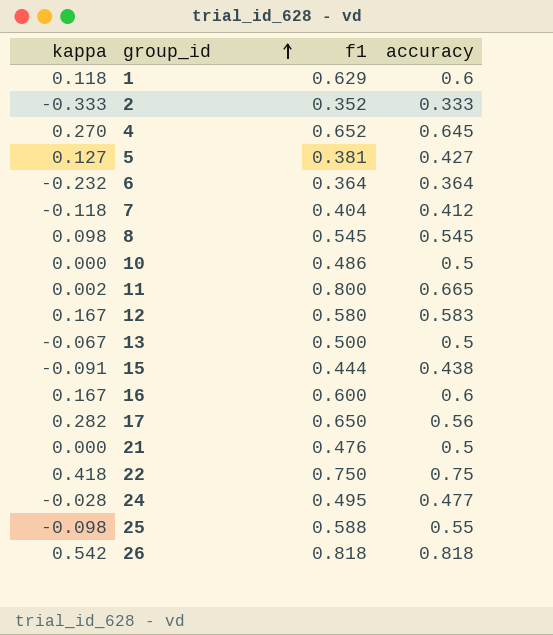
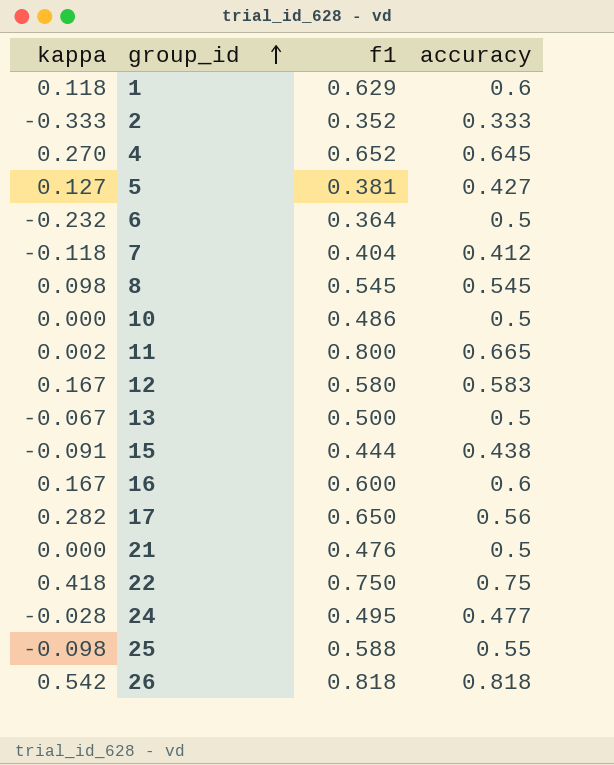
6 | accuracy: 0.364 -> 0.5

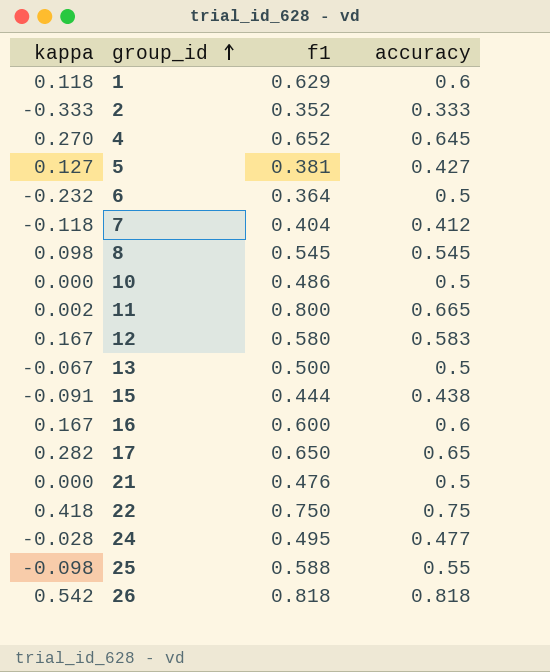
17 | accuracy: 0.56 -> 0.65

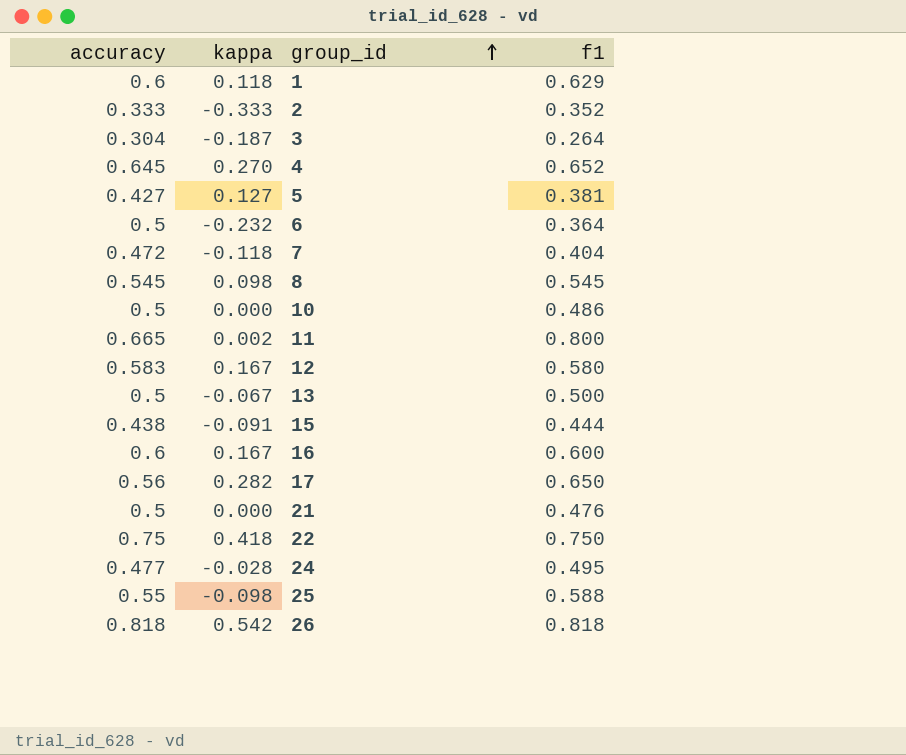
column accuracy | position: 4 -> 1
row 3: none -> 0.304 | -0.187 | 0.264
7 | accuracy: 0.412 -> 0.472
17 | accuracy: 0.65 -> 0.56

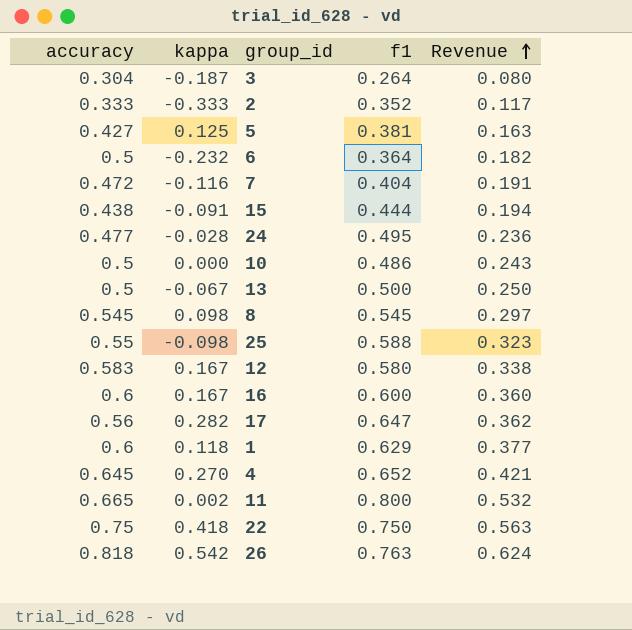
row order: group_id ascending -> Revenue ascending
column Revenue | formula: none -> [accuracy] * [f1]
row 21: 0.5 | 0.000 | 0.476 -> none
5 | kappa: 0.127 -> 0.125
7 | kappa: -0.118 -> -0.116
17 | f1: 0.650 -> 0.647
26 | f1: 0.818 -> 0.763

